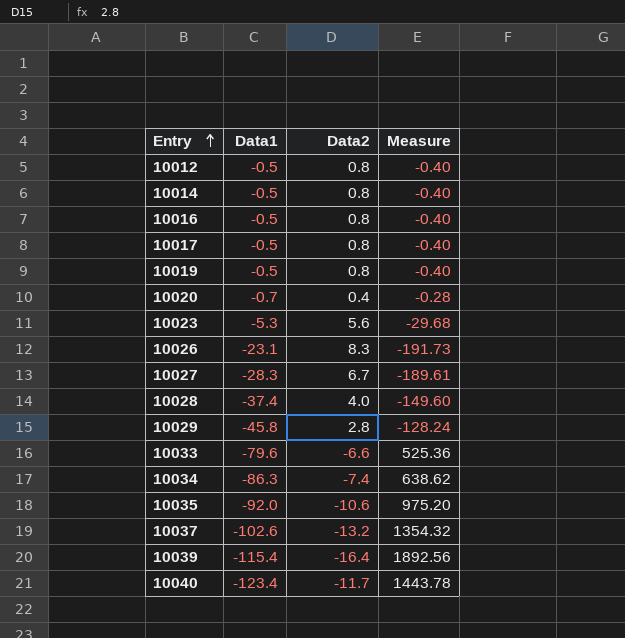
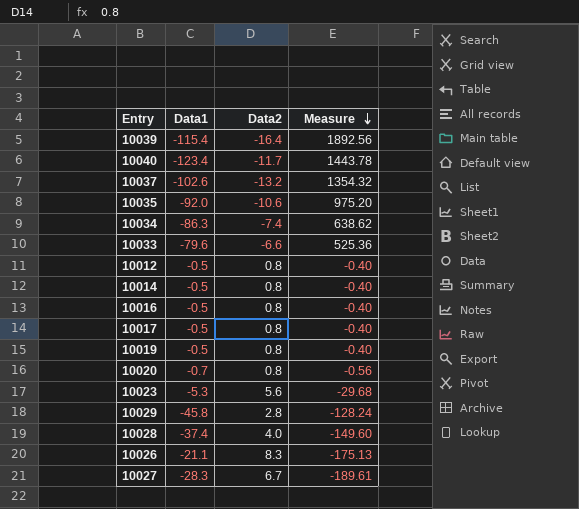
row order: Entry ascending -> Measure descending
10020 | Data2: 0.4 -> 0.8
10020 | Measure: -0.28 -> -0.56
10026 | Data1: -23.1 -> -21.1
10026 | Measure: -191.73 -> -175.13

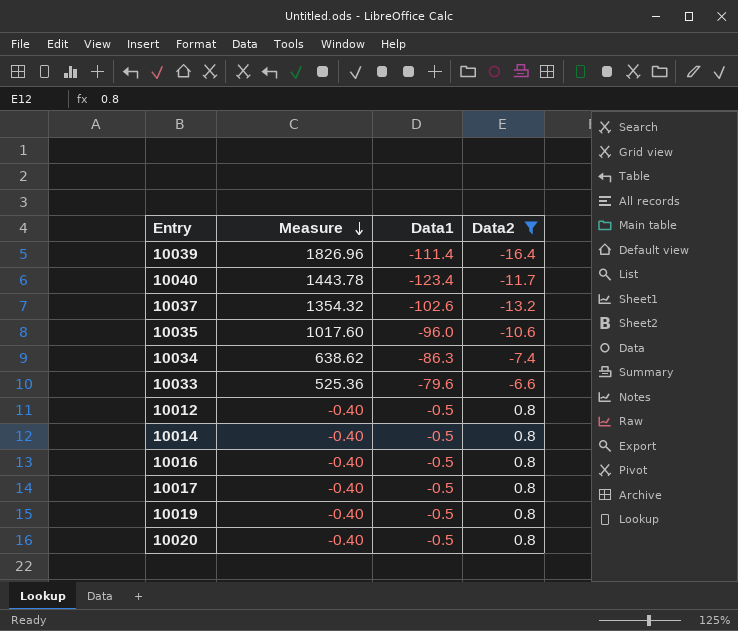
filter: none -> Data2 <= 0.8
column Measure | position: 4 -> 2
10039 | Measure: 1892.56 -> 1826.96
10039 | Data1: -115.4 -> -111.4
10035 | Measure: 975.20 -> 1017.60
10035 | Data1: -92.0 -> -96.0
10020 | Measure: -0.56 -> -0.40
10020 | Data1: -0.7 -> -0.5

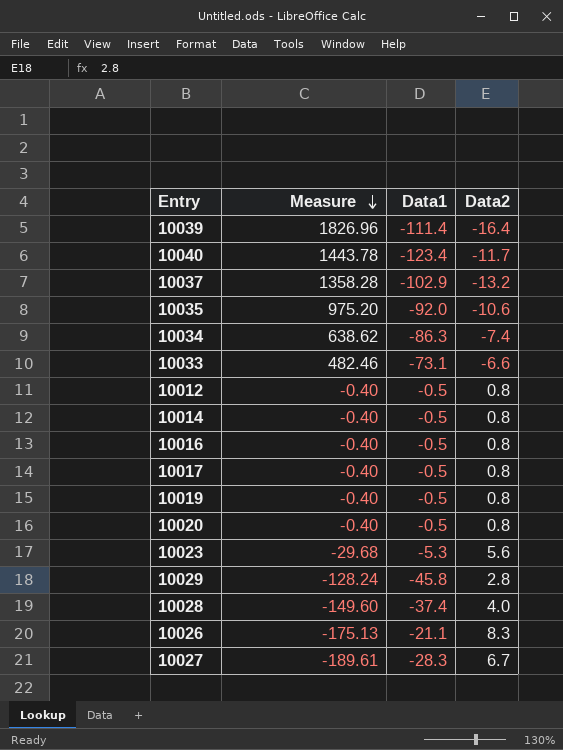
filter: Data2 <= 0.8 -> none
10037 | Measure: 1354.32 -> 1358.28
10037 | Data1: -102.6 -> -102.9
10035 | Measure: 1017.60 -> 975.20
10035 | Data1: -96.0 -> -92.0
10033 | Measure: 525.36 -> 482.46
10033 | Data1: -79.6 -> -73.1

